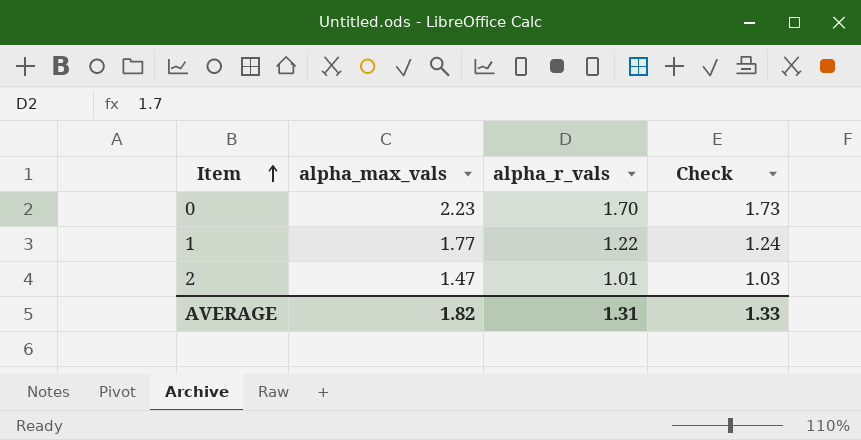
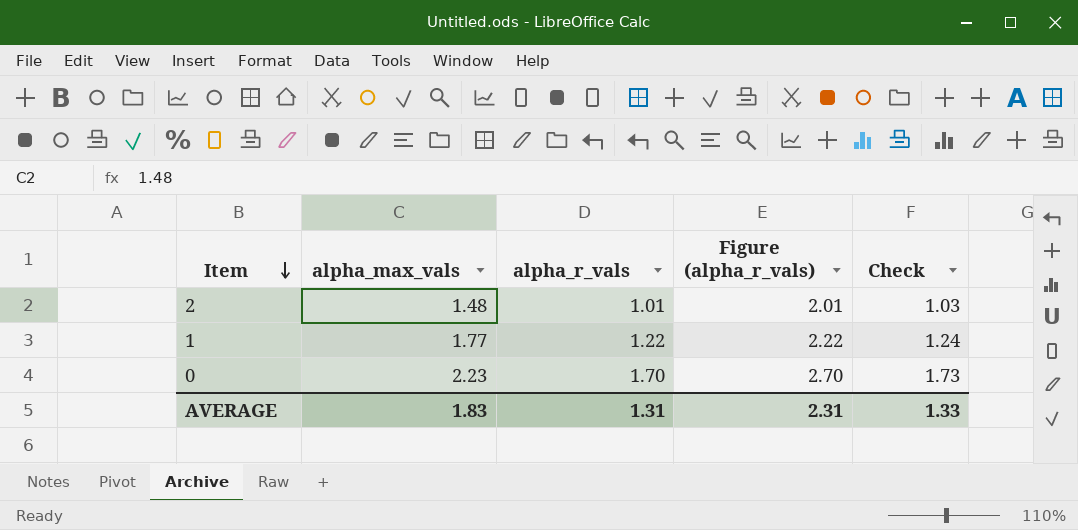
row order: Item ascending -> Item descending
column Figure (alpha_r_vals) | formula: none -> [alpha_r_vals] + 1
2 | alpha_max_vals: 1.47 -> 1.48
AVERAGE | alpha_max_vals: 1.82 -> 1.83

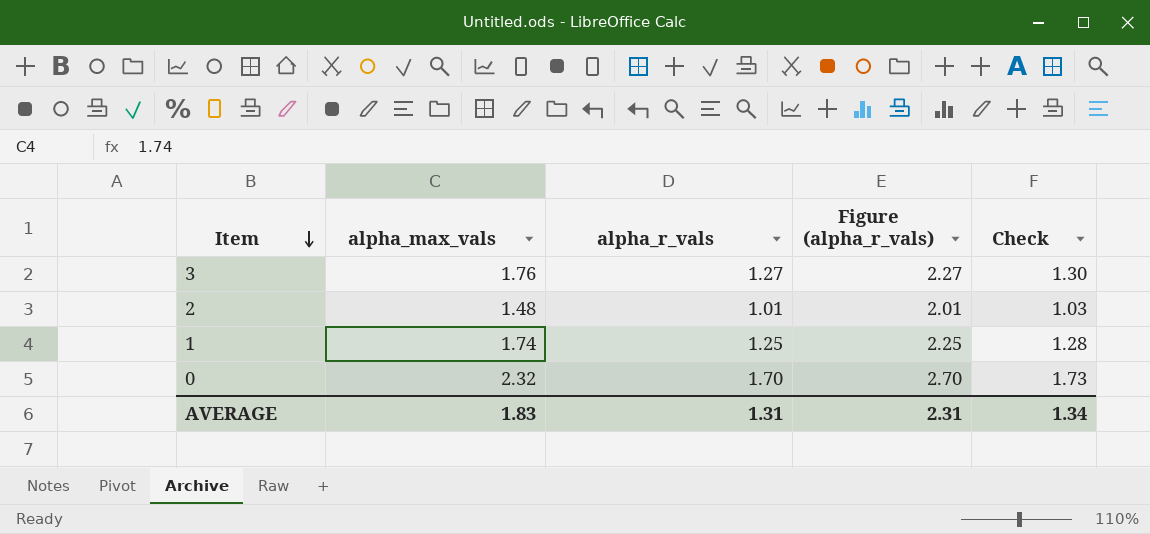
row 3: none -> 1.76 | 1.27 | 2.27 | 1.30
1 | alpha_max_vals: 1.77 -> 1.74
1 | alpha_r_vals: 1.22 -> 1.25
1 | Figure (alpha_r_vals): 2.22 -> 2.25
1 | Check: 1.24 -> 1.28
0 | alpha_max_vals: 2.23 -> 2.32
AVERAGE | Check: 1.33 -> 1.34

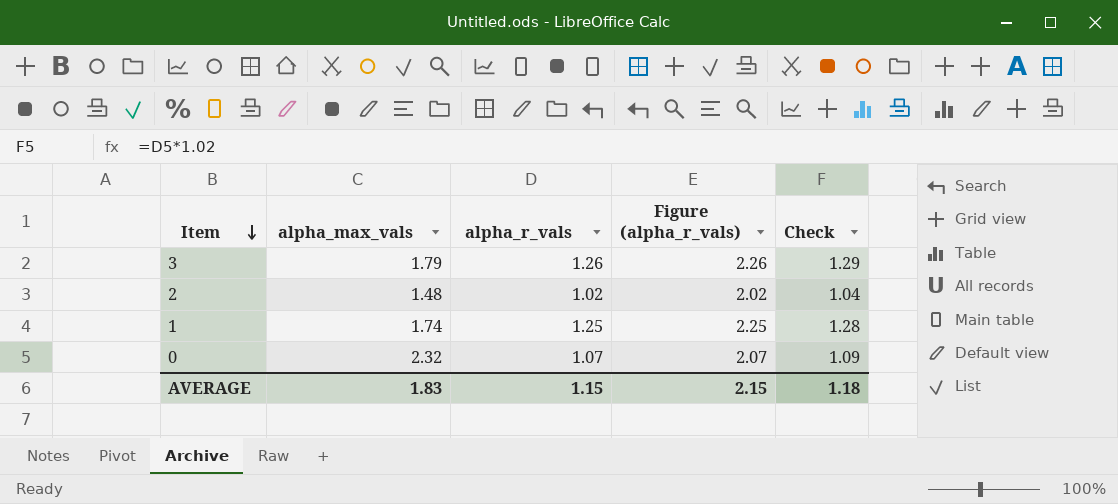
3 | alpha_max_vals: 1.76 -> 1.79
3 | alpha_r_vals: 1.27 -> 1.26
3 | Figure (alpha_r_vals): 2.27 -> 2.26
3 | Check: 1.30 -> 1.29
2 | alpha_r_vals: 1.01 -> 1.02
2 | Figure (alpha_r_vals): 2.01 -> 2.02
2 | Check: 1.03 -> 1.04
0 | alpha_r_vals: 1.70 -> 1.07
0 | Figure (alpha_r_vals): 2.70 -> 2.07
0 | Check: 1.73 -> 1.09
AVERAGE | alpha_r_vals: 1.31 -> 1.15
AVERAGE | Figure (alpha_r_vals): 2.31 -> 2.15
AVERAGE | Check: 1.34 -> 1.18

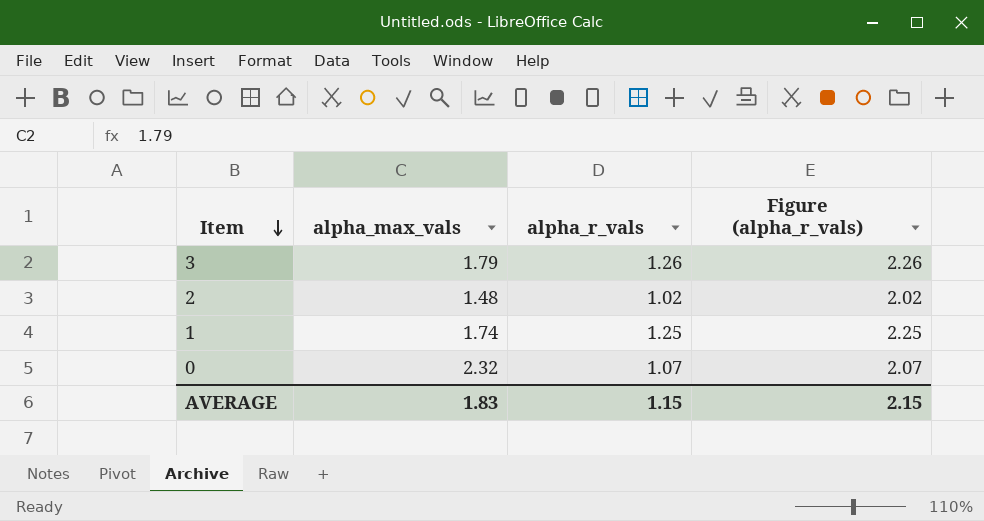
column Check | formula: [alpha_r_vals] * 1.02 -> none

